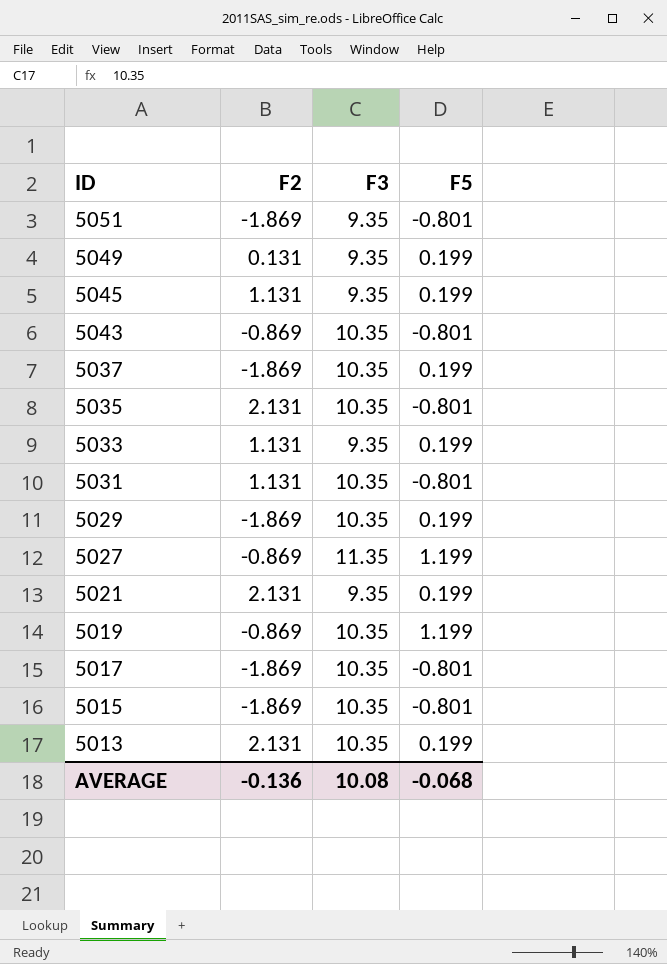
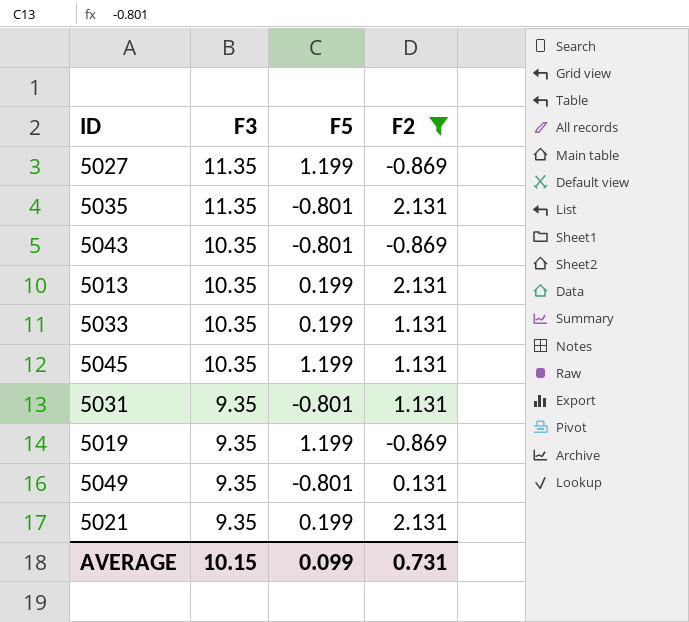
filter: none -> F2 != -1.869
row order: ID descending -> F3 descending
column F2 | position: 2 -> 4
5035 | F3: 10.35 -> 11.35
5033 | F3: 9.35 -> 10.35
5045 | F3: 9.35 -> 10.35
5045 | F5: 0.199 -> 1.199
5031 | F3: 10.35 -> 9.35
5019 | F3: 10.35 -> 9.35
5049 | F5: 0.199 -> -0.801
AVERAGE | F3: 10.08 -> 10.15
AVERAGE | F5: -0.068 -> 0.099
AVERAGE | F2: -0.136 -> 0.731

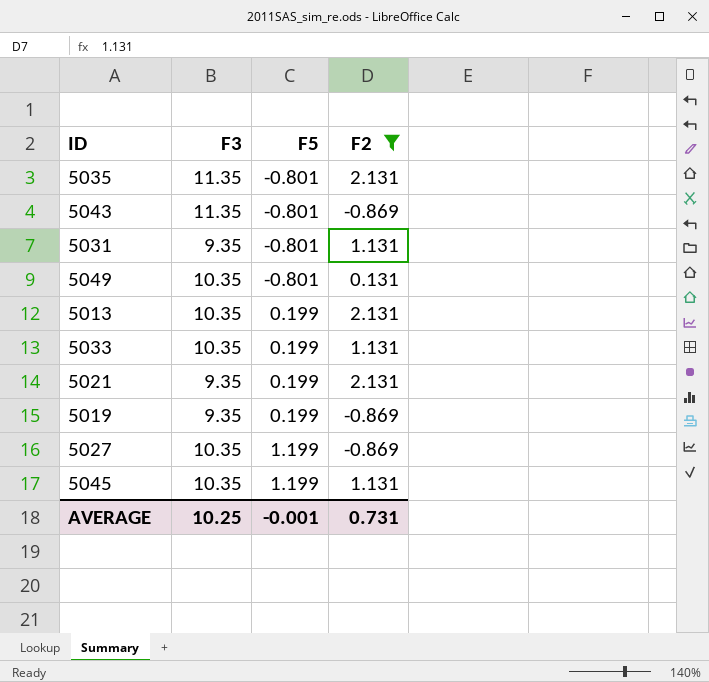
row order: F3 descending -> F5 ascending
5043 | F3: 10.35 -> 11.35
5049 | F3: 9.35 -> 10.35
5019 | F5: 1.199 -> 0.199
5027 | F3: 11.35 -> 10.35
AVERAGE | F3: 10.15 -> 10.25
AVERAGE | F5: 0.099 -> -0.001

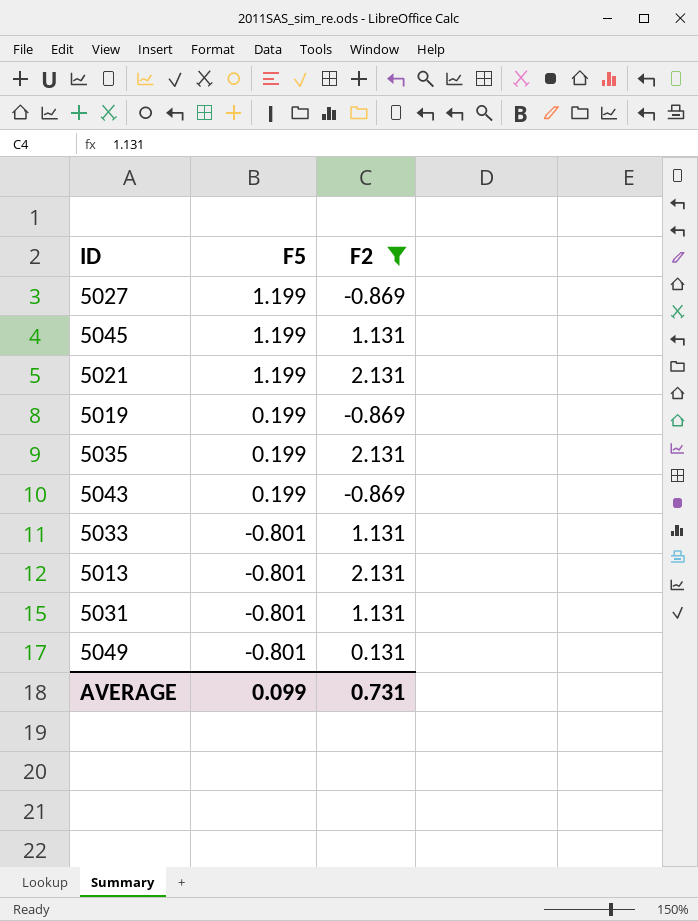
row order: F5 ascending -> F5 descending
column F3 | position: 2 -> none
5021 | F5: 0.199 -> 1.199
5035 | F5: -0.801 -> 0.199
5043 | F5: -0.801 -> 0.199
5033 | F5: 0.199 -> -0.801
5013 | F5: 0.199 -> -0.801
AVERAGE | F5: -0.001 -> 0.099

